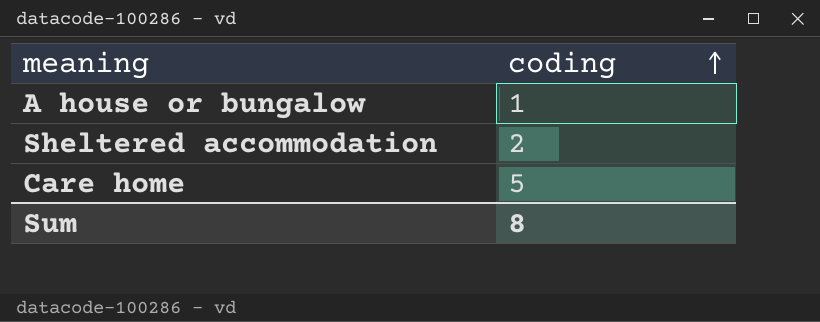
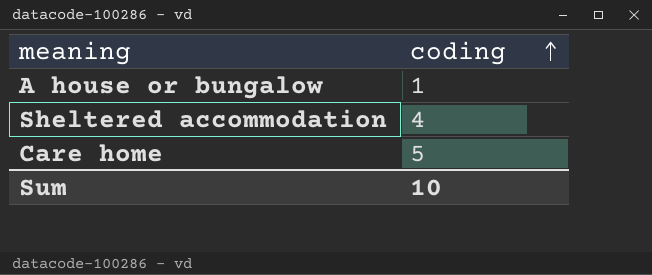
Sheltered accommodation | coding: 2 -> 4
Sum | coding: 8 -> 10

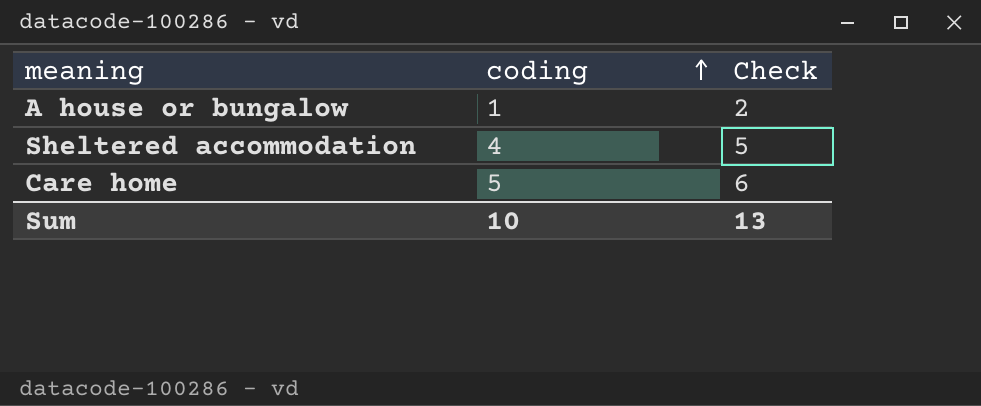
column Check | formula: none -> [coding] + 1

